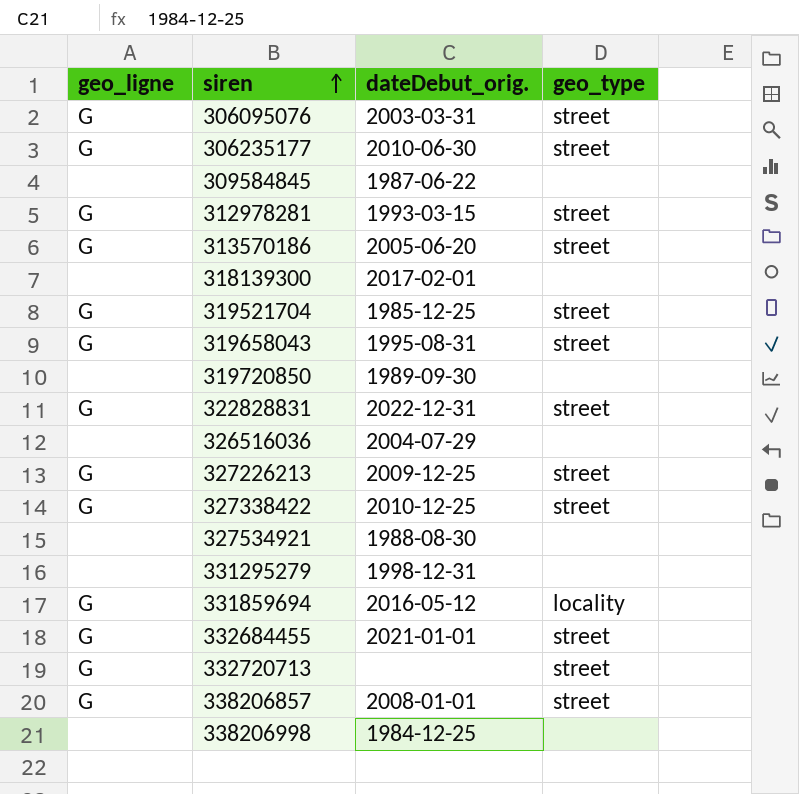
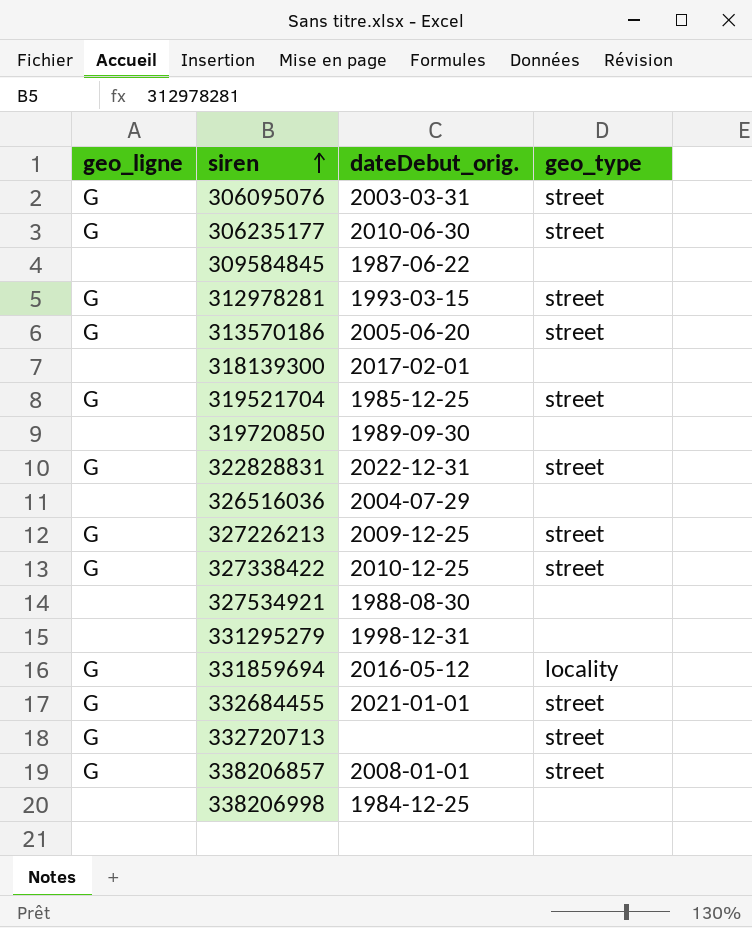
row 319658043: G | 1995-08-31 | street -> none

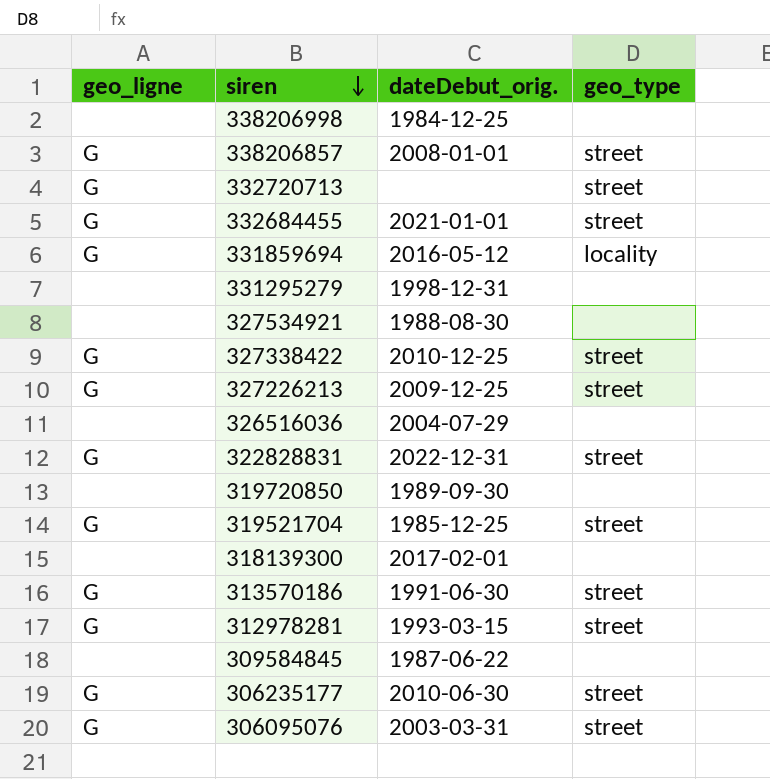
row order: siren ascending -> siren descending
313570186 | dateDebut_orig.: 2005-06-20 -> 1991-06-30

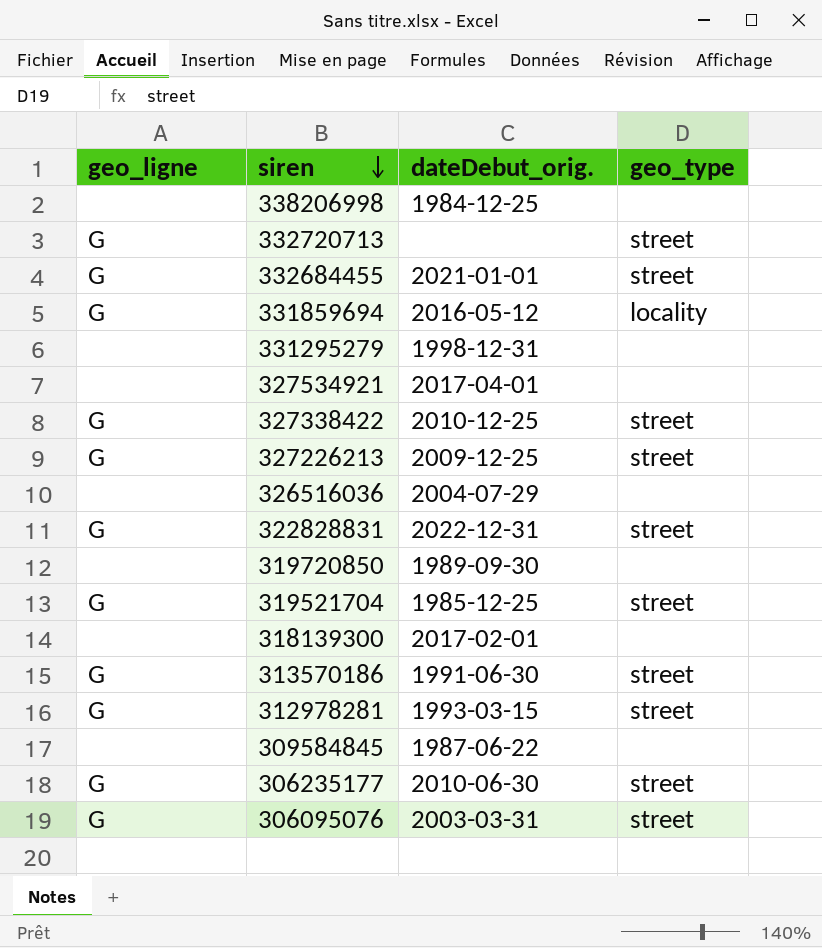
row 338206857: G | 2008-01-01 | street -> none
327534921 | dateDebut_orig.: 1988-08-30 -> 2017-04-01

